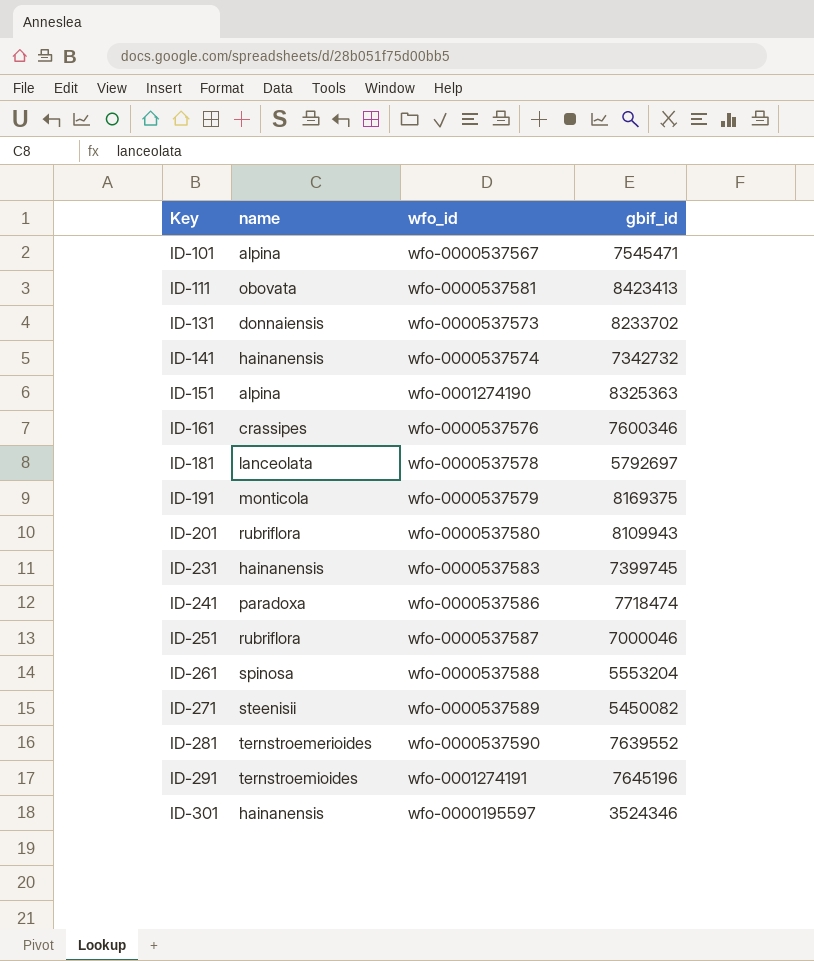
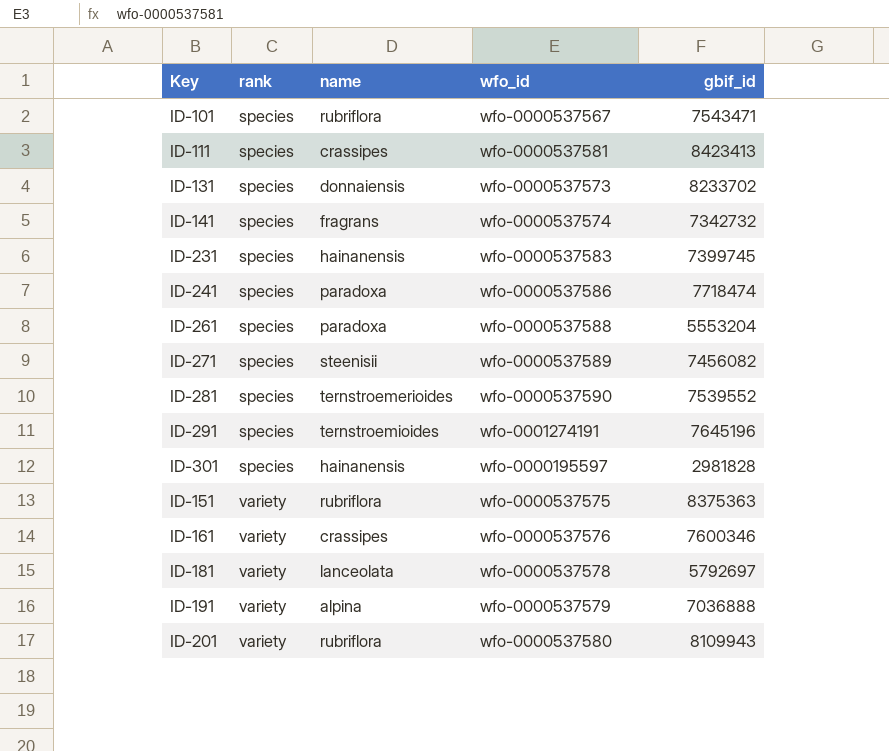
row order: Key ascending -> rank ascending
column rank | position: none -> 2
row ID-251: rubriflora | wfo-0000537587 | 7000046 -> none
ID-101 | name: alpina -> rubriflora
ID-101 | gbif_id: 7545471 -> 7543471
ID-111 | name: obovata -> crassipes
ID-141 | name: hainanensis -> fragrans
ID-261 | name: spinosa -> paradoxa
ID-271 | gbif_id: 5450082 -> 7456082
ID-281 | gbif_id: 7639552 -> 7539552
ID-301 | gbif_id: 3524346 -> 2981828
ID-151 | name: alpina -> rubriflora
ID-151 | wfo_id: wfo-0001274190 -> wfo-0000537575
ID-151 | gbif_id: 8325363 -> 8375363
ID-191 | name: monticola -> alpina
ID-191 | gbif_id: 8169375 -> 7036888

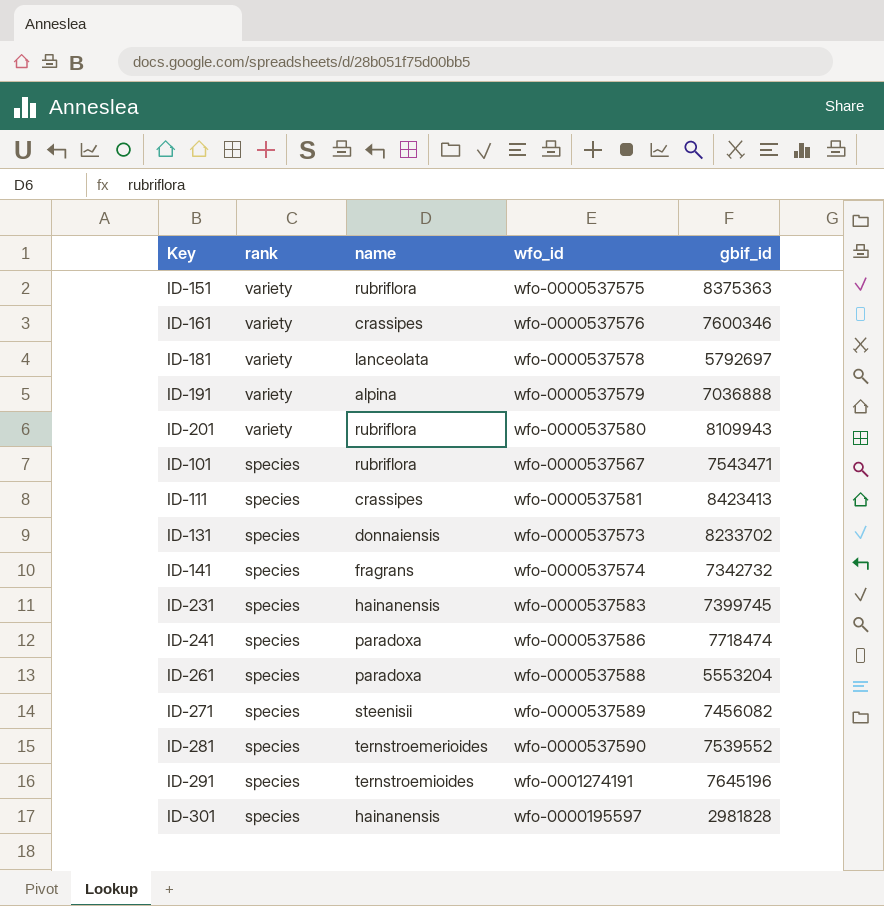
row order: rank ascending -> rank descending

